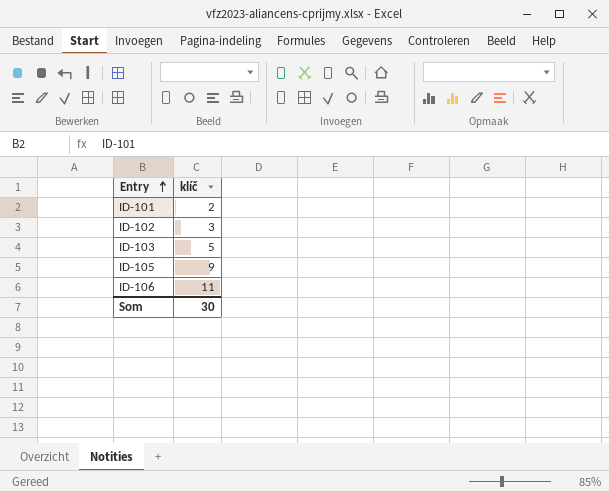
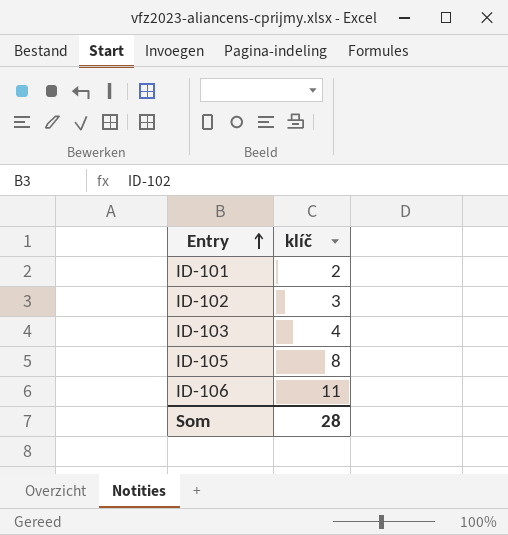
ID-103 | klíč: 5 -> 4
ID-105 | klíč: 9 -> 8
Som | klíč: 30 -> 28

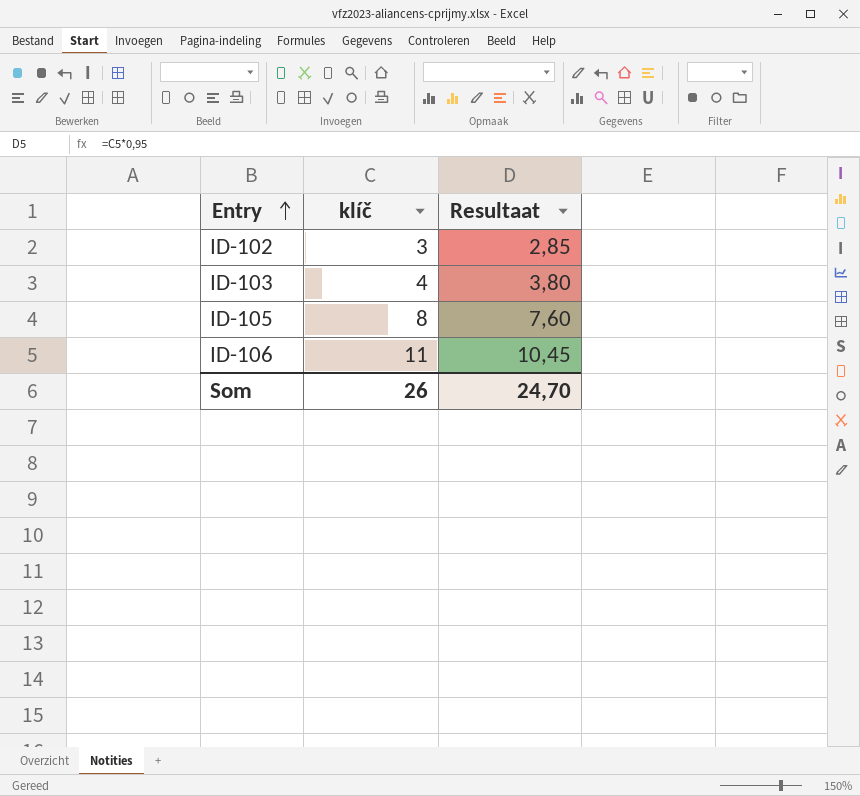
column Resultaat | formula: none -> [klíč] * 0,95
row ID-101: 2 -> none
Som | klíč: 28 -> 26

